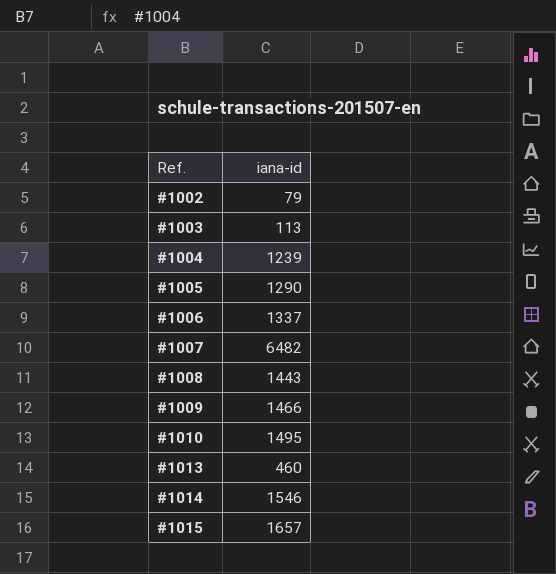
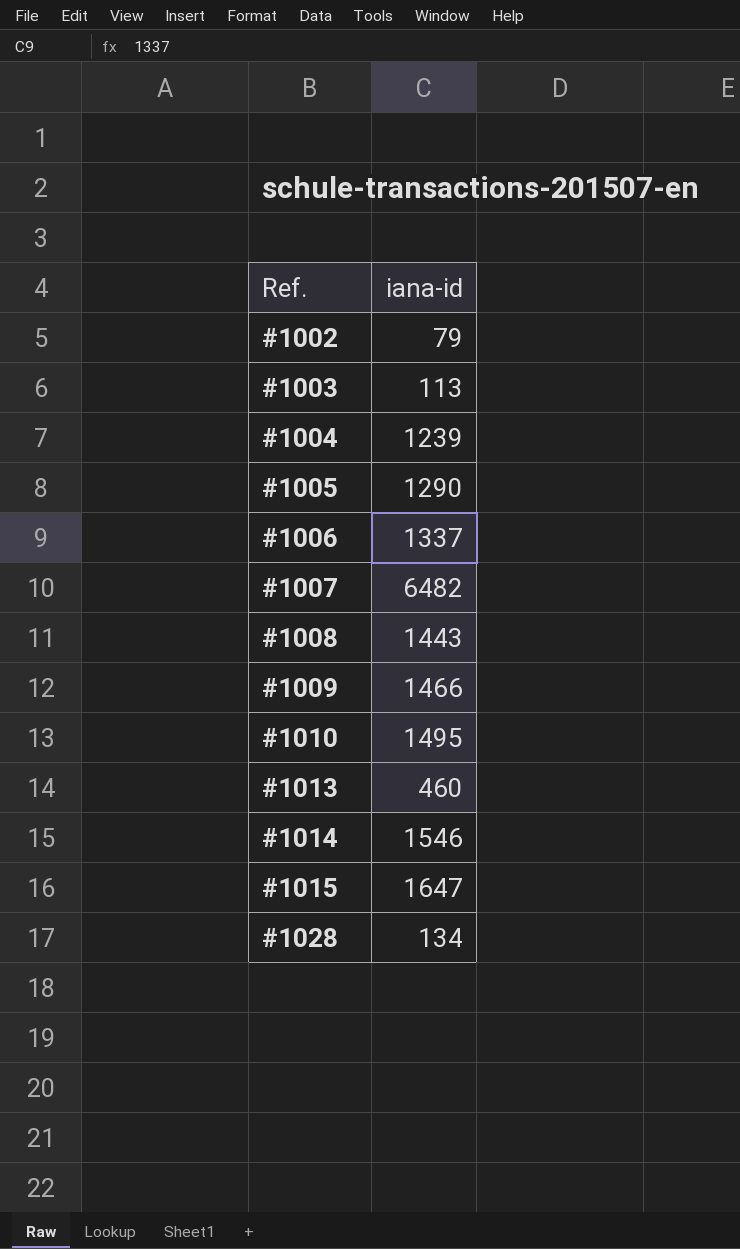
#1015 | iana-id: 1657 -> 1647
row #1028: none -> 134

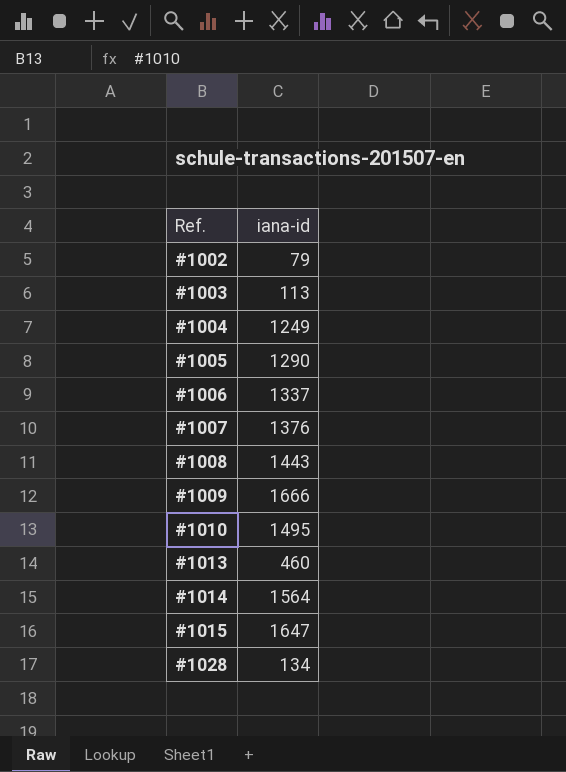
#1004 | iana-id: 1239 -> 1249
#1007 | iana-id: 6482 -> 1376
#1009 | iana-id: 1466 -> 1666
#1014 | iana-id: 1546 -> 1564

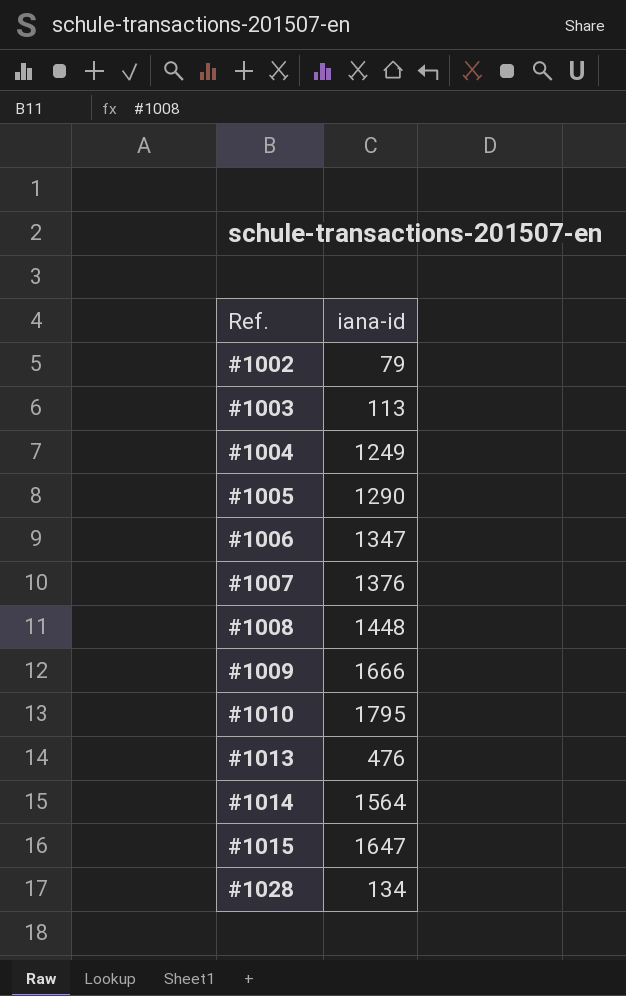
#1006 | iana-id: 1337 -> 1347
#1008 | iana-id: 1443 -> 1448
#1010 | iana-id: 1495 -> 1795
#1013 | iana-id: 460 -> 476

